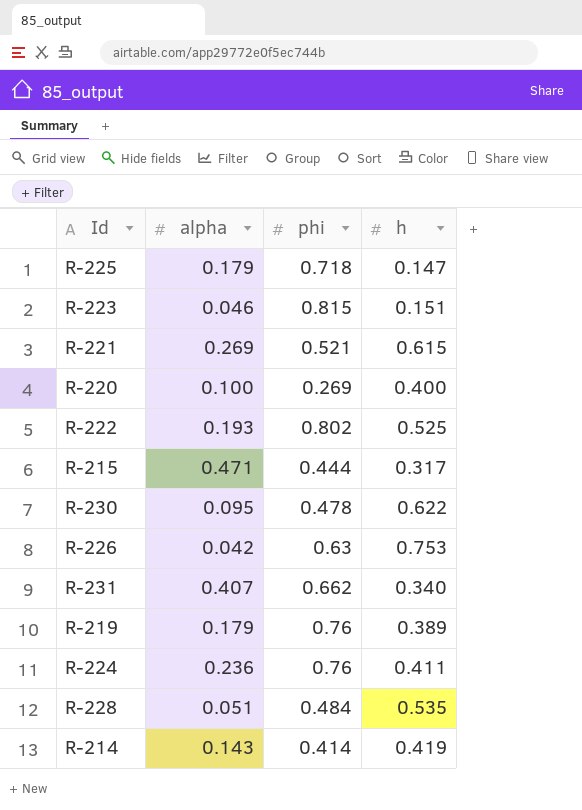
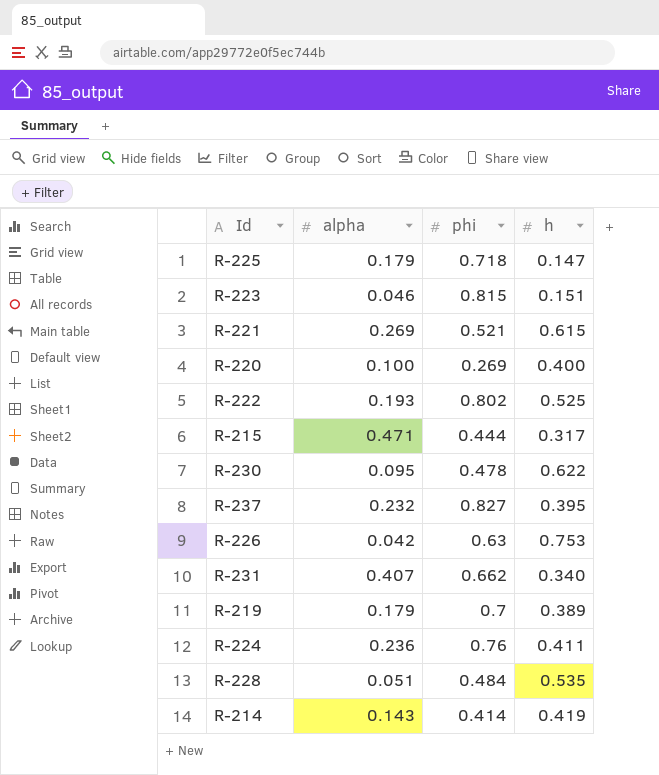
row R-237: none -> 0.232 | 0.827 | 0.395
R-219 | phi: 0.76 -> 0.7

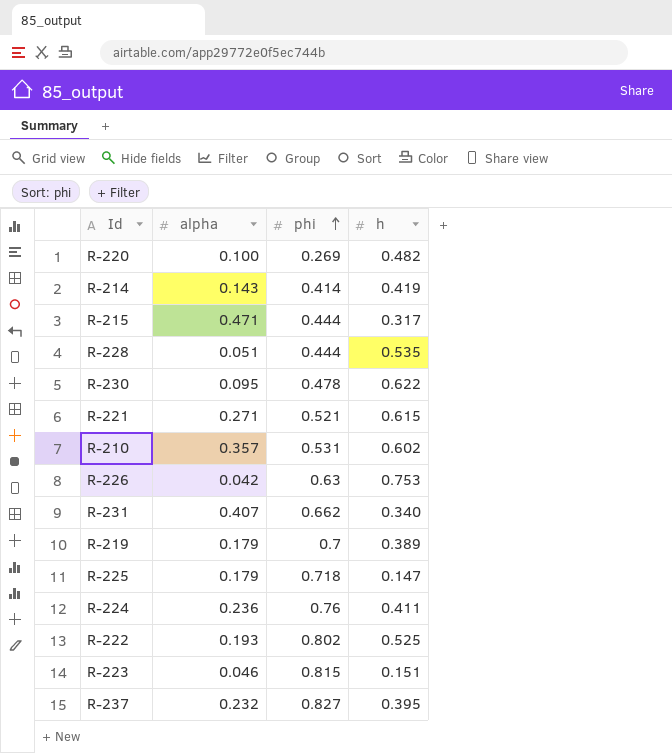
row order: none -> phi ascending
R-220 | h: 0.400 -> 0.482
R-228 | phi: 0.484 -> 0.444
R-221 | alpha: 0.269 -> 0.271
row R-210: none -> 0.357 | 0.531 | 0.602

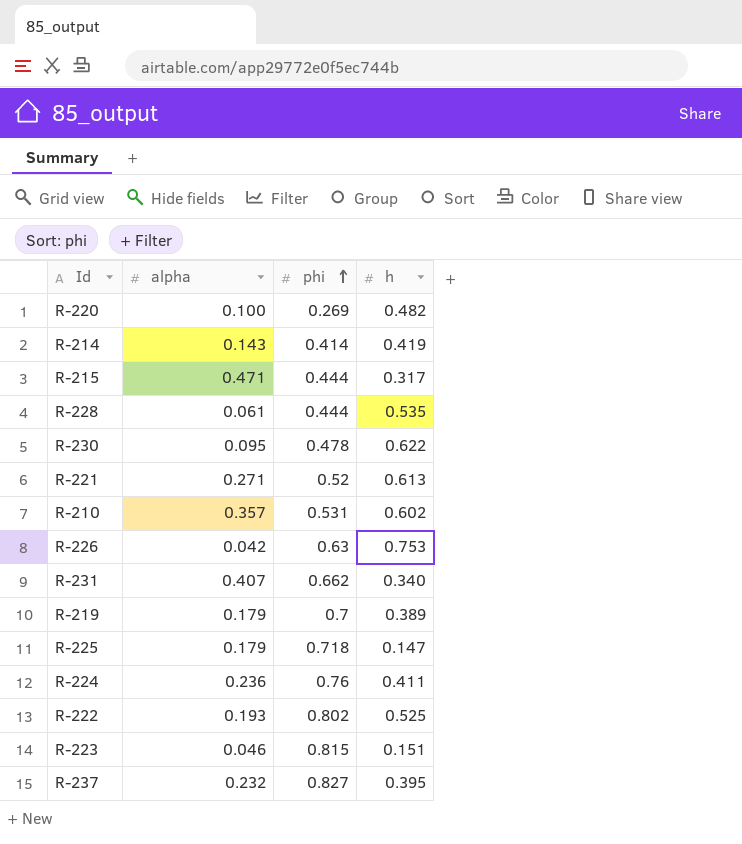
R-228 | alpha: 0.051 -> 0.061
R-221 | phi: 0.521 -> 0.52
R-221 | h: 0.615 -> 0.613

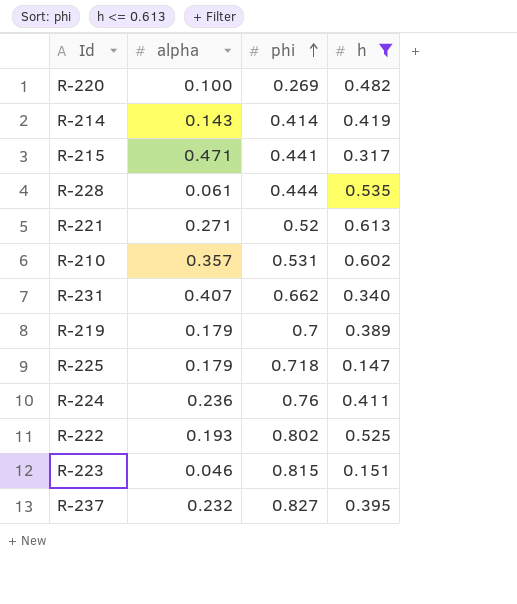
filter: none -> h <= 0.613
R-215 | phi: 0.444 -> 0.441

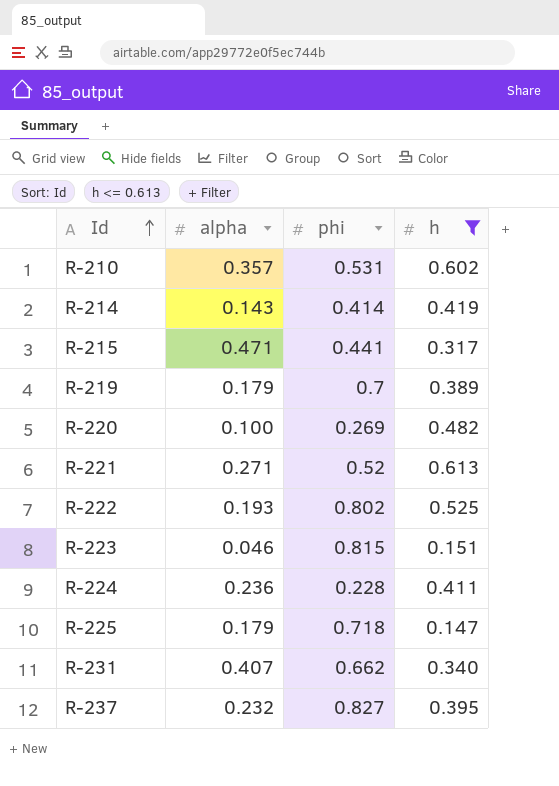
row order: phi ascending -> Id ascending
row R-228: 0.061 | 0.444 | 0.535 -> none
R-224 | phi: 0.76 -> 0.228

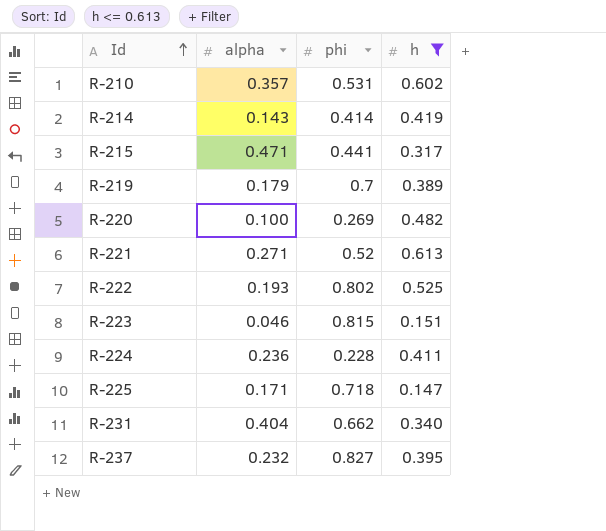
R-225 | alpha: 0.179 -> 0.171
R-231 | alpha: 0.407 -> 0.404

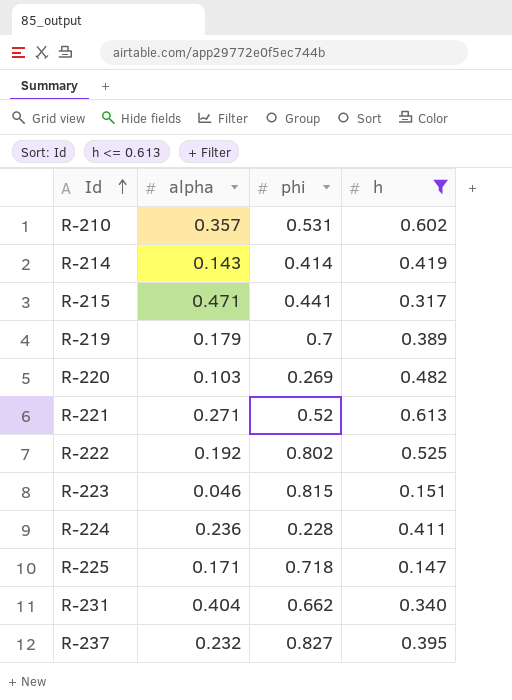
R-220 | alpha: 0.100 -> 0.103
R-222 | alpha: 0.193 -> 0.192

